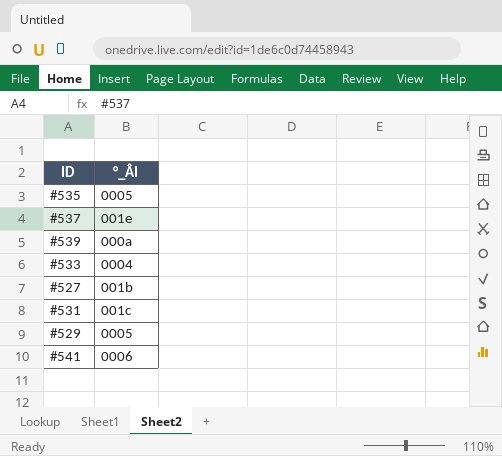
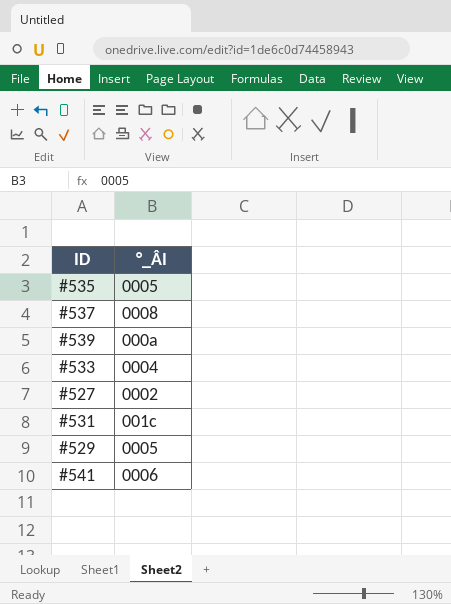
#537 | °_ÂI: 001e -> 0008
#527 | °_ÂI: 001b -> 0002

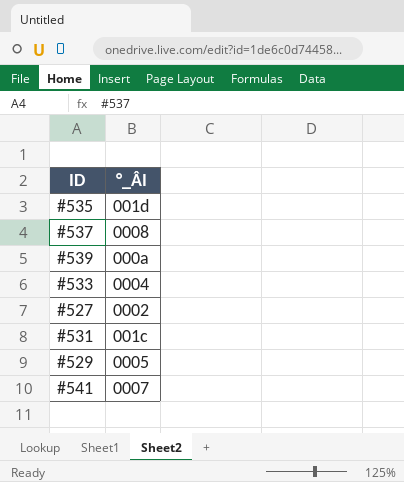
#535 | °_ÂI: 0005 -> 001d
#541 | °_ÂI: 0006 -> 0007

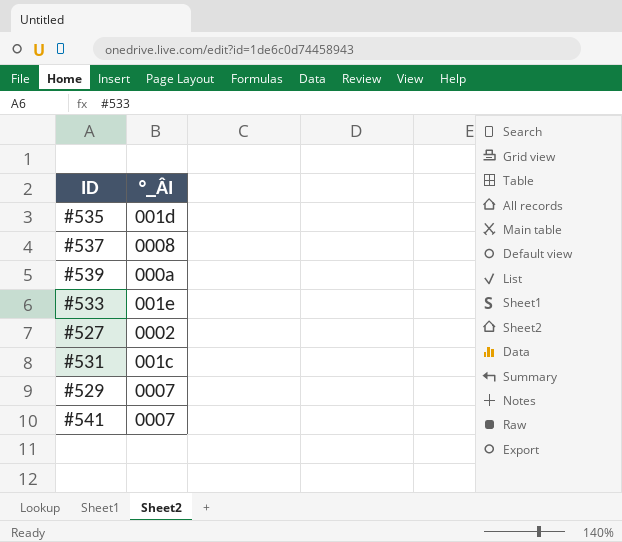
#533 | °_ÂI: 0004 -> 001e
#529 | °_ÂI: 0005 -> 0007

